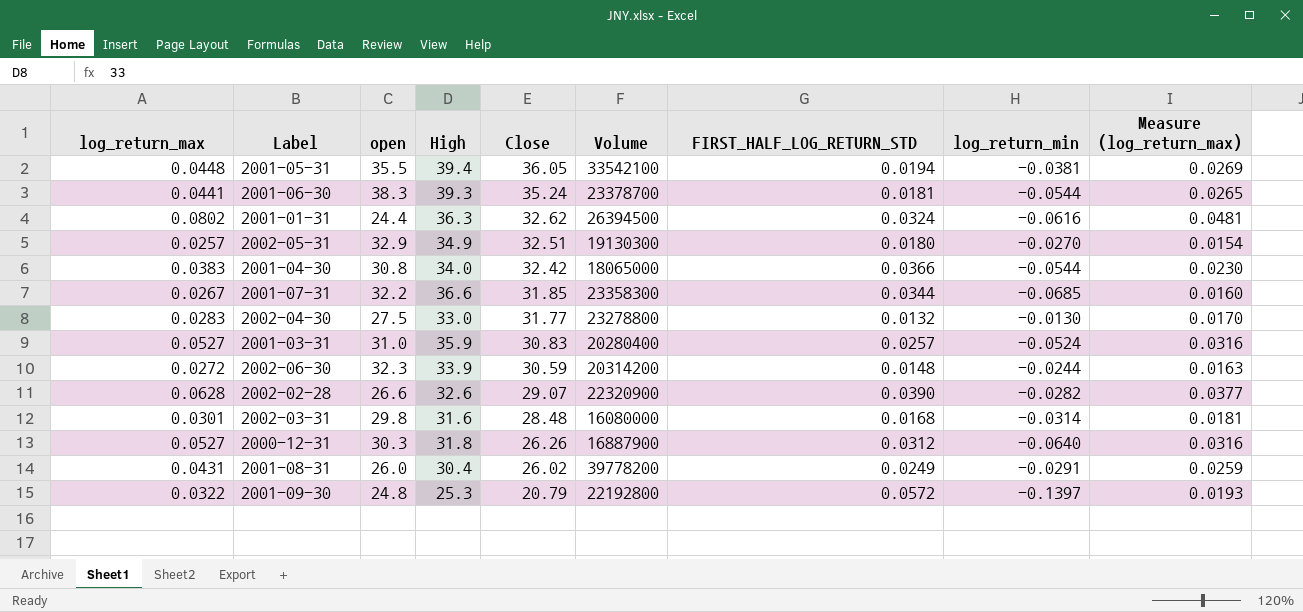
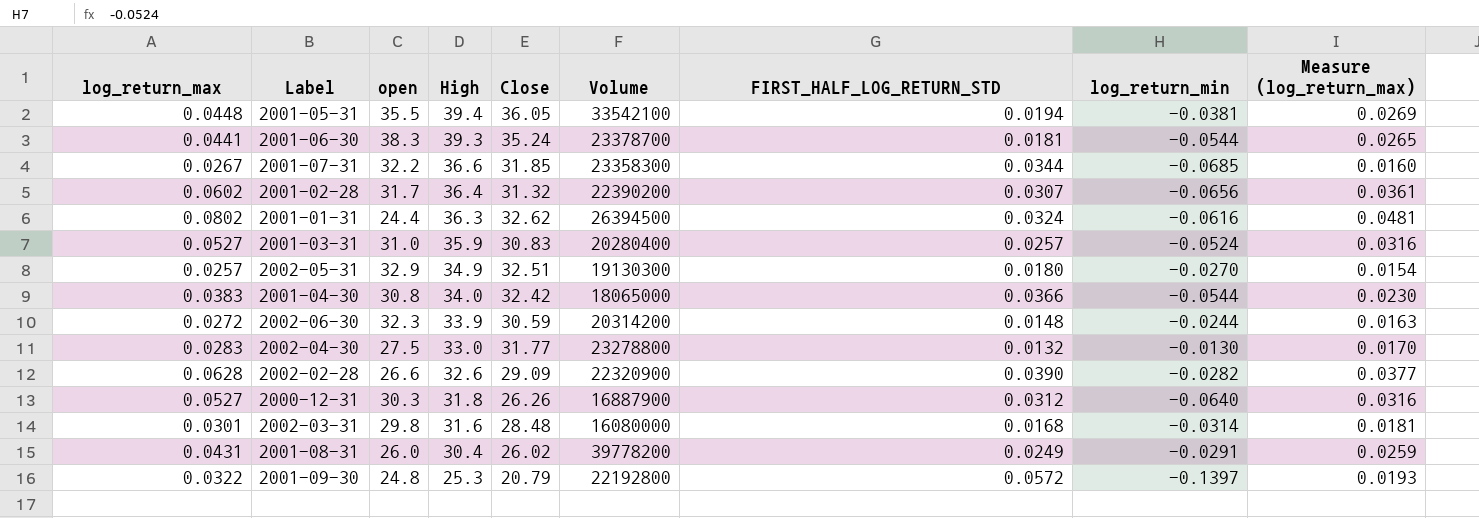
row order: Close descending -> High descending
row 2001-02-28: none -> 0.0602 | 31.7 | 36.4 | 31.32 | 22390200 | 0.0307 | -0.0656 | 0.0361
2002-02-28 | Close: 29.07 -> 29.09

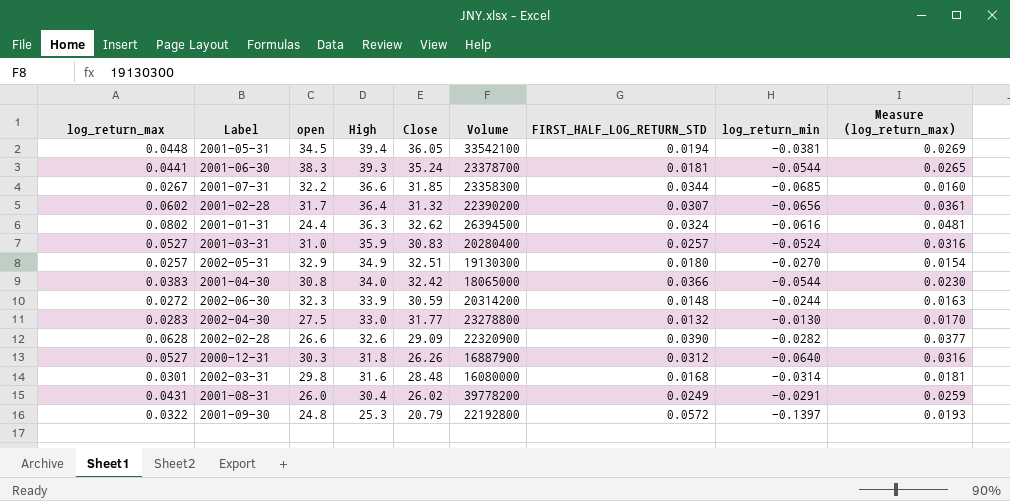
2001-05-31 | open: 35.5 -> 34.5

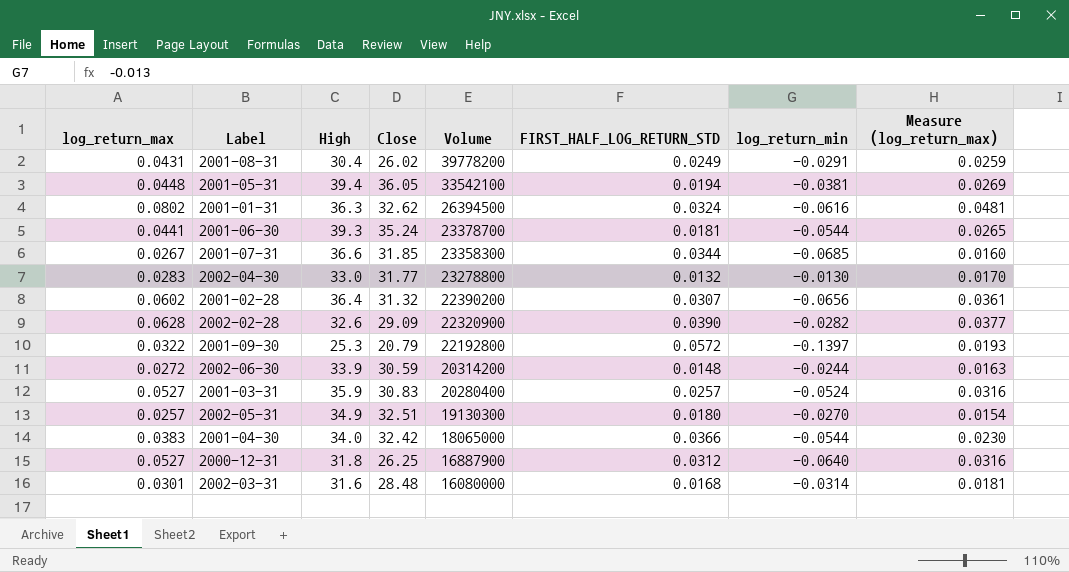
row order: High descending -> Volume descending
column open | position: 3 -> none
2000-12-31 | Close: 26.26 -> 26.25

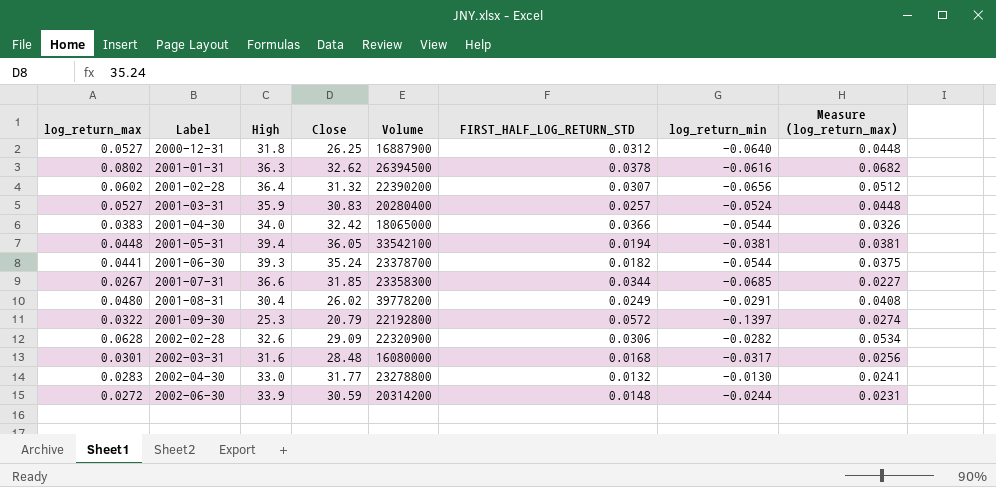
row order: Volume descending -> Label ascending
column Measure (log_return_max) | formula: [log_return_max] * 0.6 -> [log_return_max] * 0.85
row 2002-05-31: 0.0257 | 34.9 | 32.51 | 19130300 | 0.0180 | -0.0270 | 0.0154 -> none
2001-01-31 | FIRST_HALF_LOG_RETURN_STD: 0.0324 -> 0.0378
2001-06-30 | FIRST_HALF_LOG_RETURN_STD: 0.0181 -> 0.0182
2001-08-31 | log_return_max: 0.0431 -> 0.0480
2002-02-28 | FIRST_HALF_LOG_RETURN_STD: 0.0390 -> 0.0306
2002-03-31 | log_return_min: -0.0314 -> -0.0317

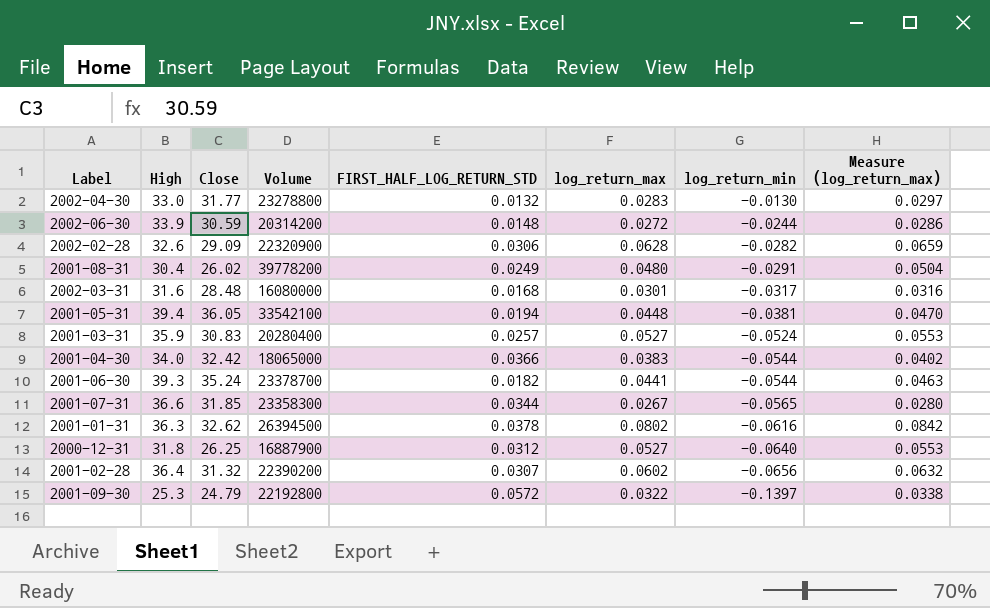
row order: Label ascending -> log_return_min descending
column log_return_max | position: 1 -> 6
column Measure (log_return_max) | formula: [log_return_max] * 0.85 -> [log_return_max] * 1.05
2001-07-31 | log_return_min: -0.0685 -> -0.0565
2001-09-30 | Close: 20.79 -> 24.79

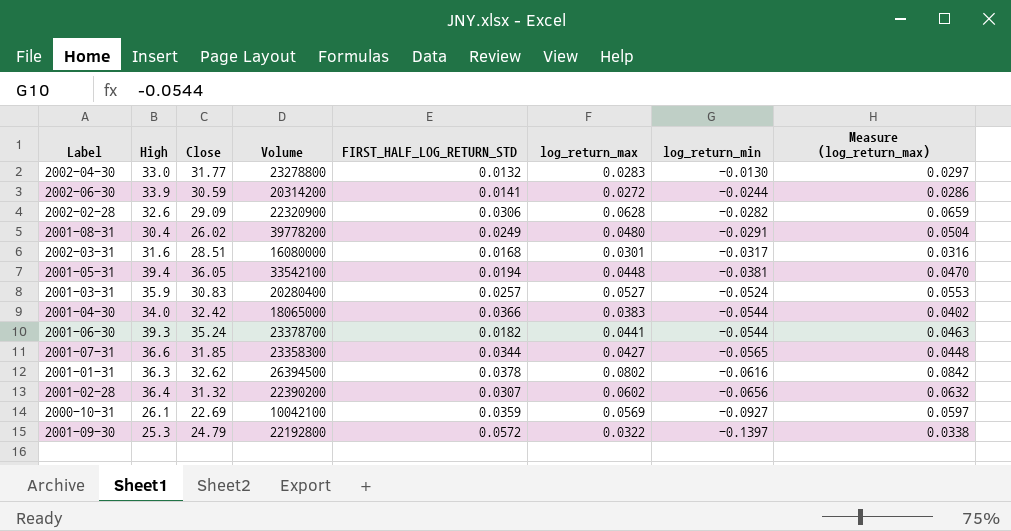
row 2000-12-31: 31.8 | 26.25 | 16887900 | 0.0312 | 0.0527 | -0.0640 | 0.0553 -> none
2002-06-30 | FIRST_HALF_LOG_RETURN_STD: 0.0148 -> 0.0141
2002-03-31 | Close: 28.48 -> 28.51
2001-07-31 | log_return_max: 0.0267 -> 0.0427
2001-07-31 | Measure (log_return_max): 0.0280 -> 0.0448
row 2000-10-31: none -> 26.1 | 22.69 | 10042100 | 0.0359 | 0.0569 | -0.0927 | 0.0597

